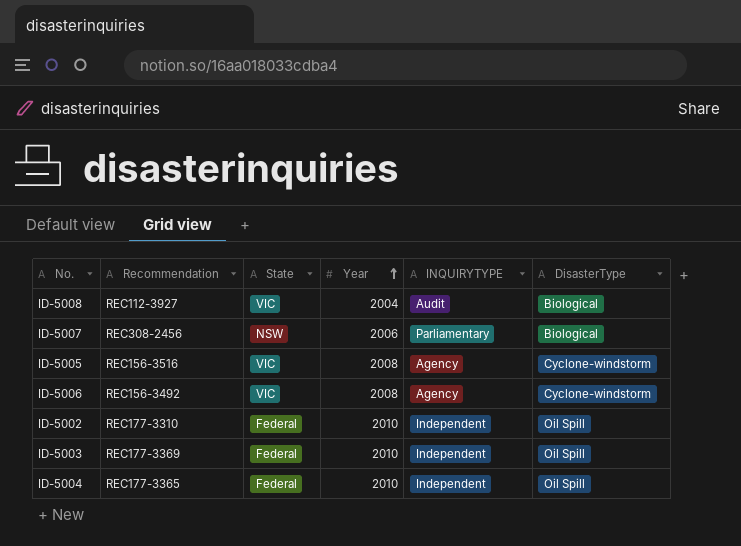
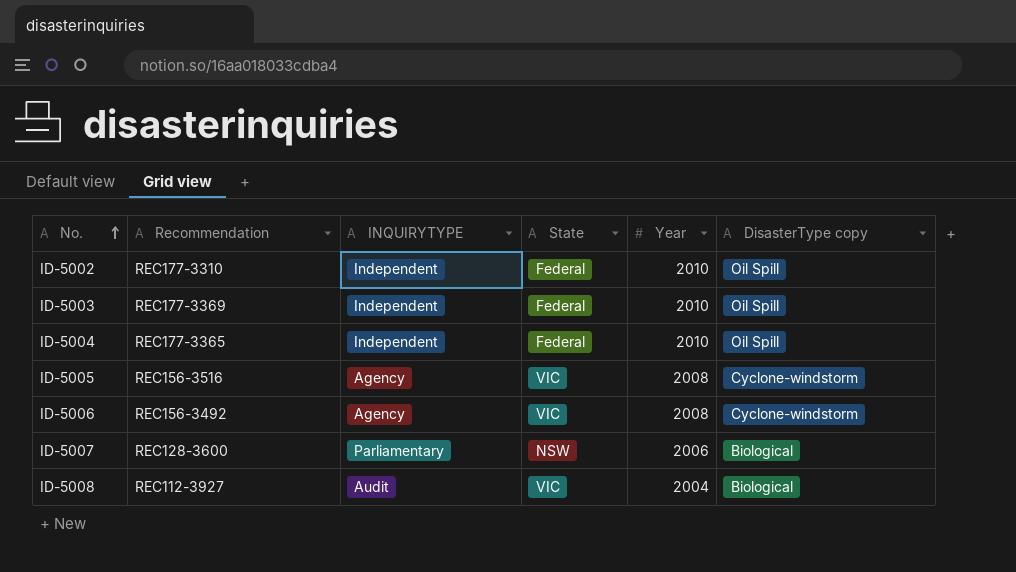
row order: Year ascending -> No. ascending
column INQUIRYTYPE | position: 5 -> 3
column name: DisasterType -> DisasterType copy
ID-5007 | Recommendation: REC308-2456 -> REC128-3600

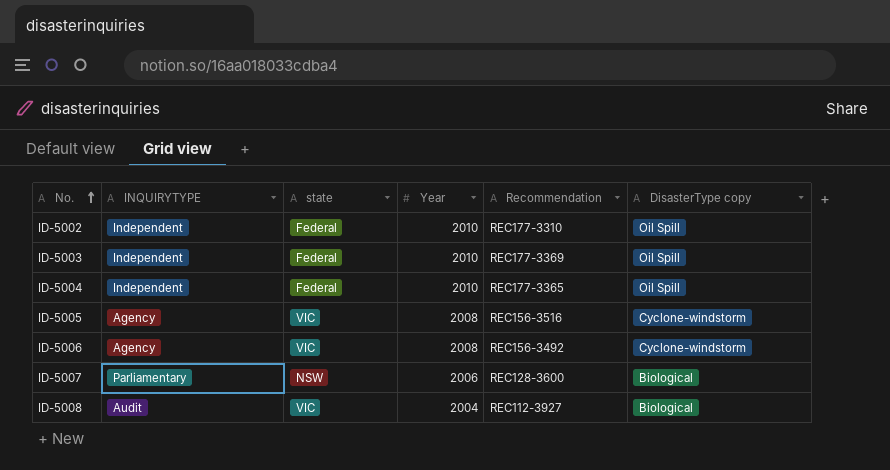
column name: State -> state
column Recommendation | position: 2 -> 5

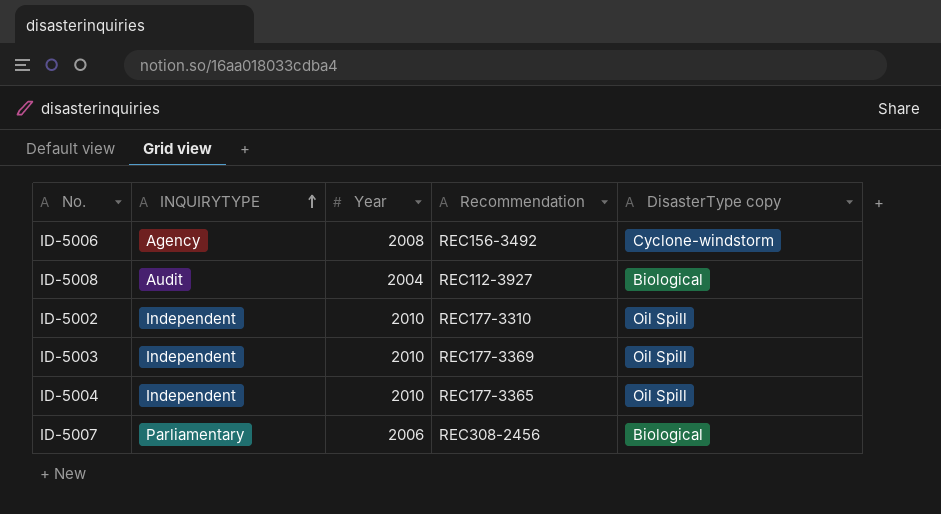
row order: No. ascending -> INQUIRYTYPE ascending
column state | position: 3 -> none
row ID-5005: Agency | VIC | 2008 | REC156-3516 | Cyclone-windstorm -> none
ID-5007 | Recommendation: REC128-3600 -> REC308-2456

